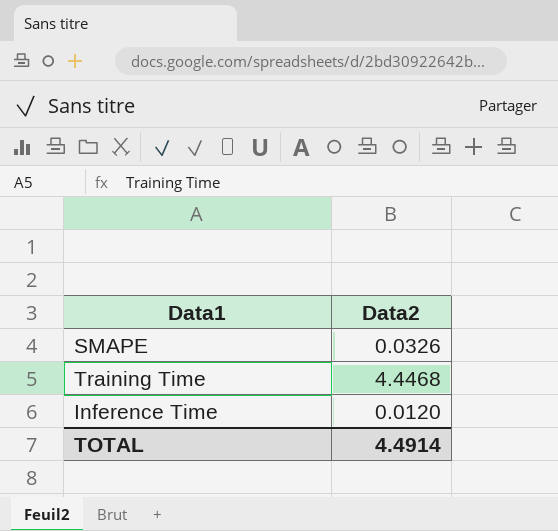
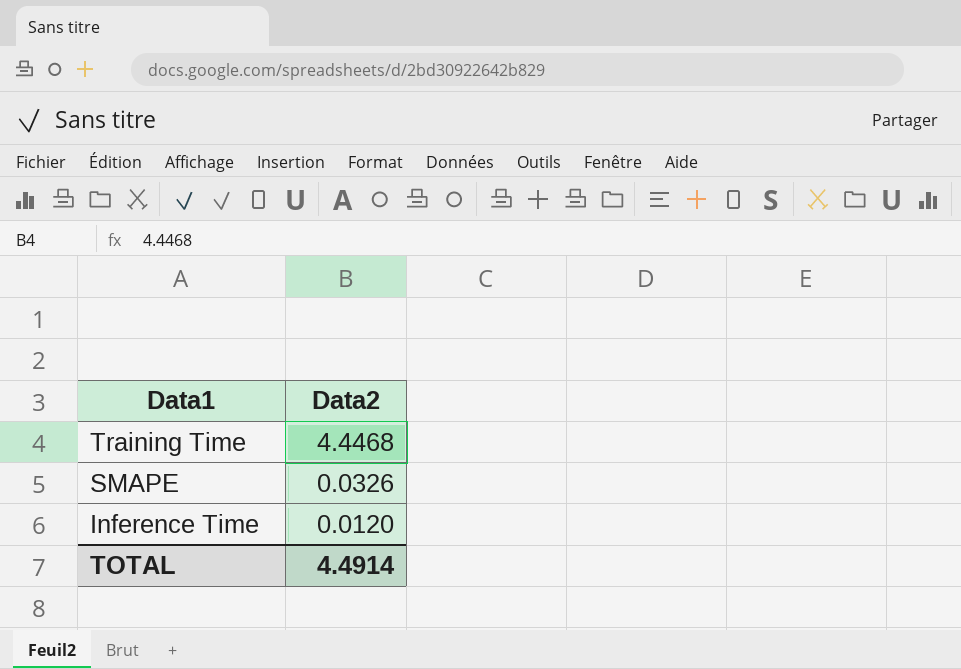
row order: none -> Data1 descending

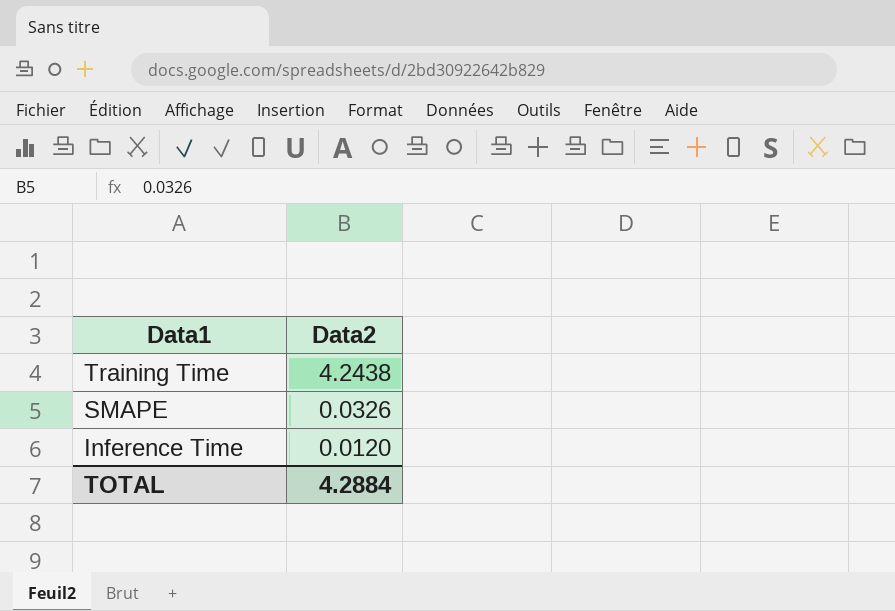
Training Time | Data2: 4.4468 -> 4.2438
TOTAL | Data2: 4.4914 -> 4.2884

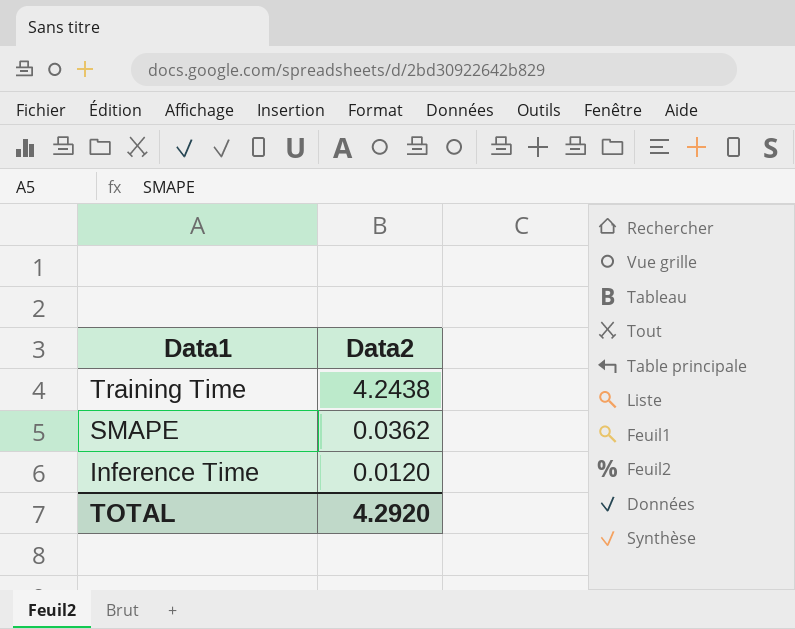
SMAPE | Data2: 0.0326 -> 0.0362
TOTAL | Data2: 4.2884 -> 4.2920

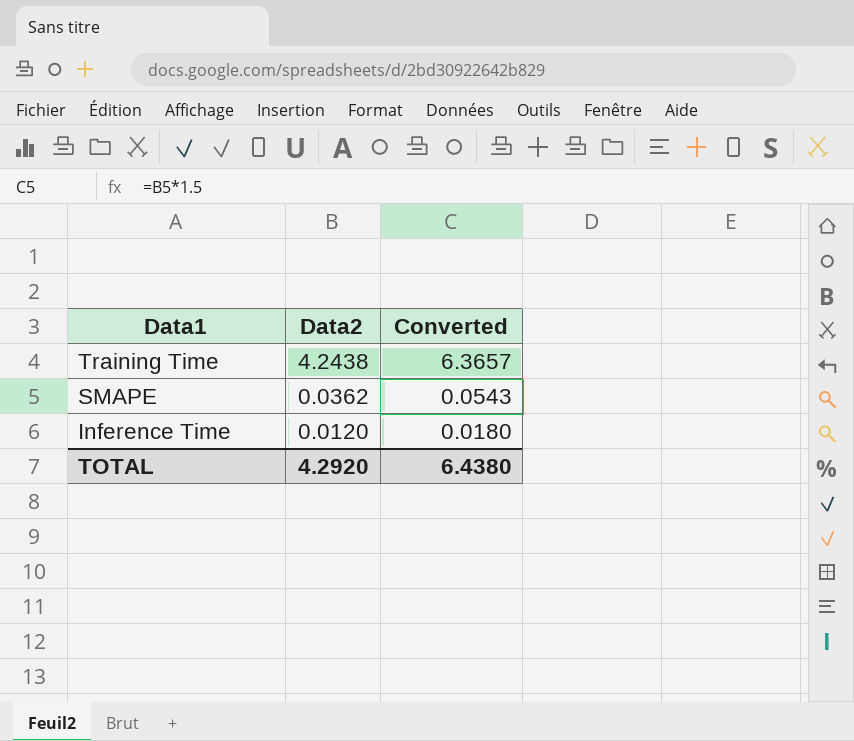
column Converted | formula: none -> [Data2] * 1.5

